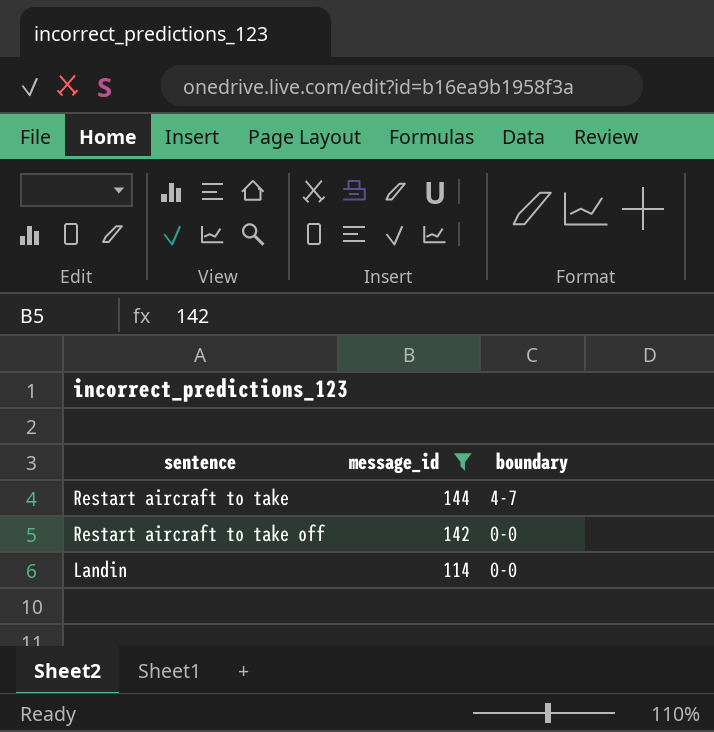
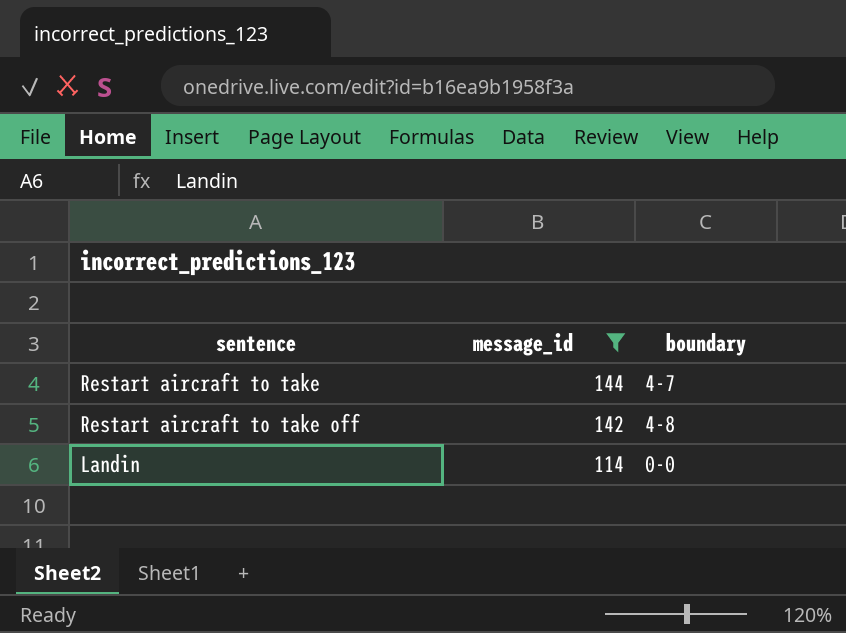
Restart aircraft to take off | boundary: 0-0 -> 4-8

